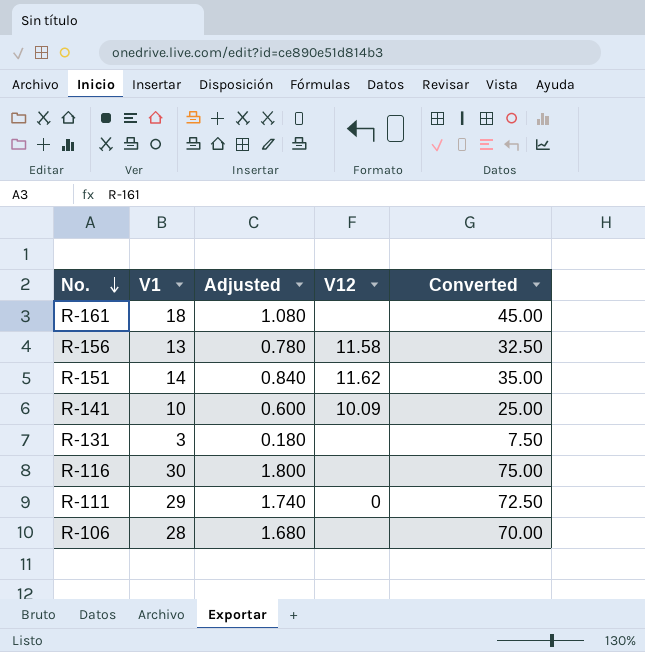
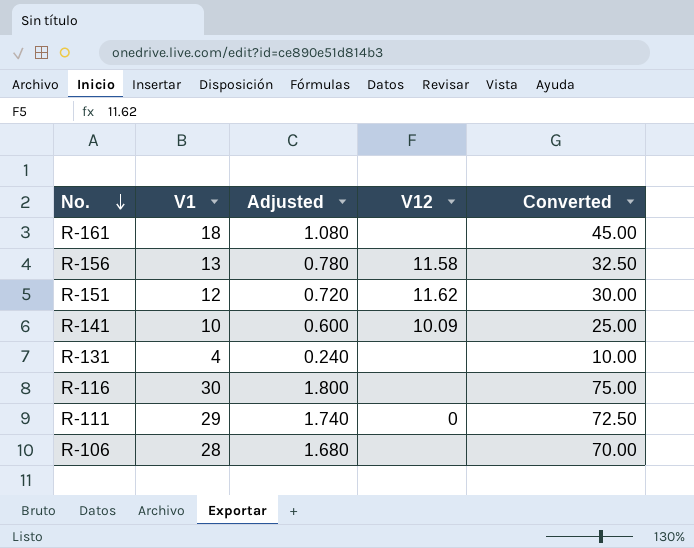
R-151 | V1: 14 -> 12
R-151 | Adjusted: 0.840 -> 0.720
R-151 | Converted: 35.00 -> 30.00
R-131 | V1: 3 -> 4
R-131 | Adjusted: 0.180 -> 0.240
R-131 | Converted: 7.50 -> 10.00

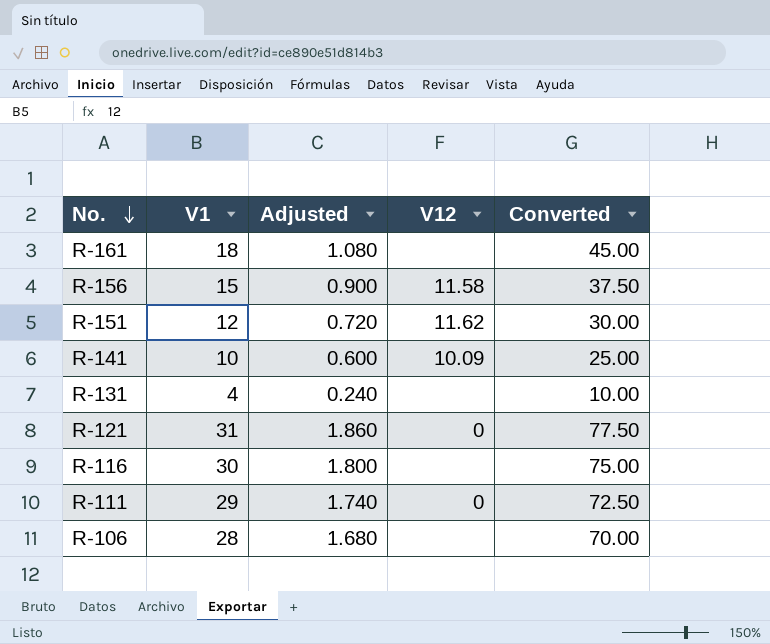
R-156 | V1: 13 -> 15
R-156 | Adjusted: 0.780 -> 0.900
R-156 | Converted: 32.50 -> 37.50
row R-121: none -> 31 | 1.860 | 0 | 77.50

